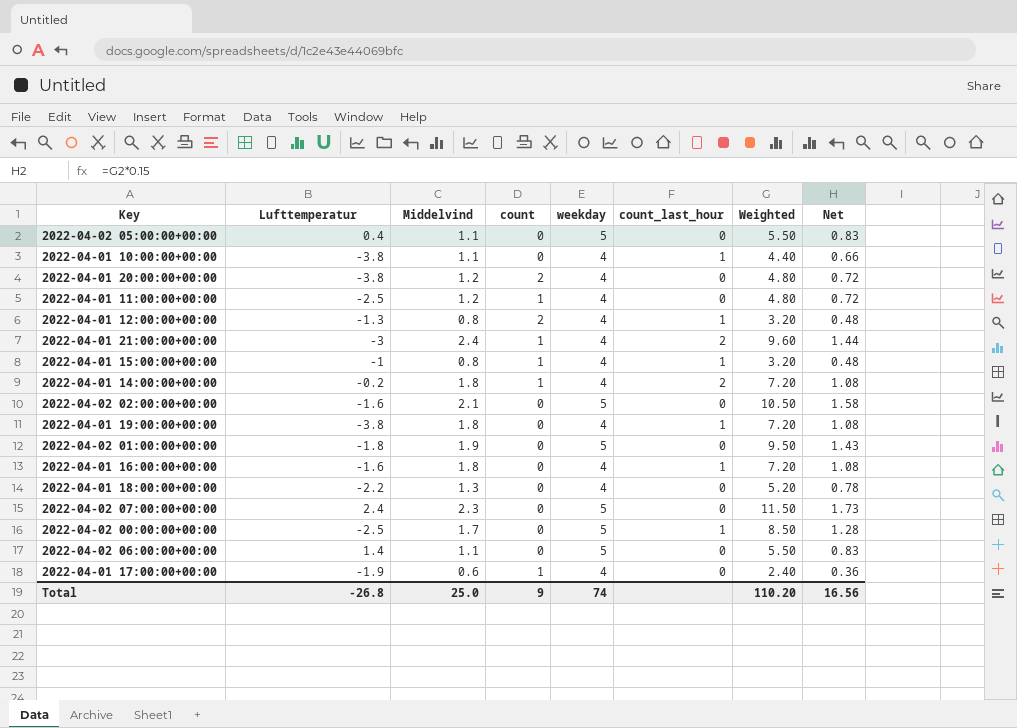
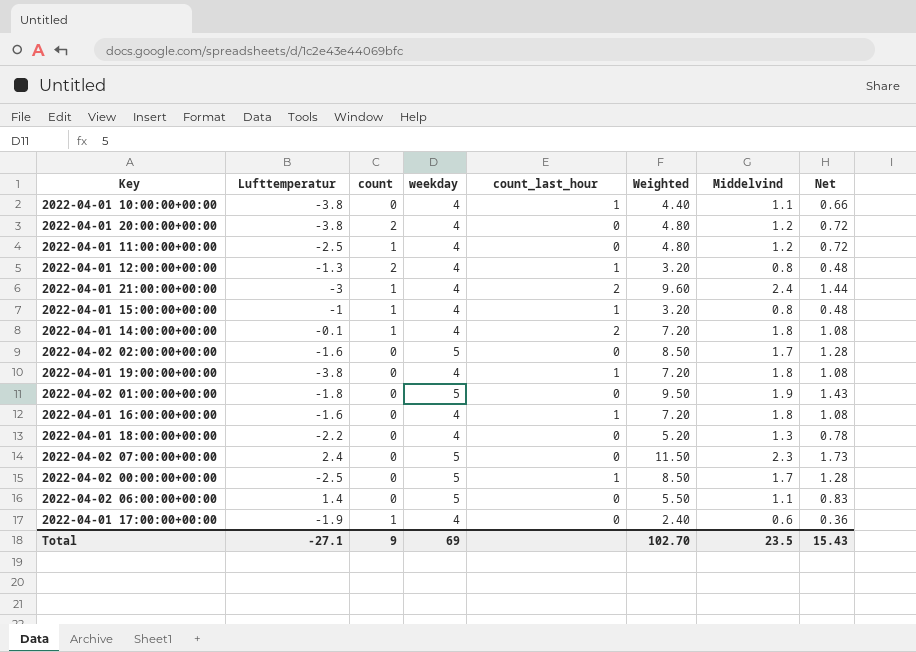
column Middelvind | position: 3 -> 7
row 2022-04-02 05:00:00+00:00: 0.4 | 1.1 | 0 | 5 | 0 | 5.50 | 0.83 -> none
2022-04-01 14:00:00+00:00 | Lufttemperatur: -0.2 -> -0.1
2022-04-02 02:00:00+00:00 | Weighted: 10.50 -> 8.50
2022-04-02 02:00:00+00:00 | Middelvind: 2.1 -> 1.7
2022-04-02 02:00:00+00:00 | Net: 1.58 -> 1.28
Total | Lufttemperatur: -26.8 -> -27.1
Total | weekday: 74 -> 69
Total | Weighted: 110.20 -> 102.70
Total | Middelvind: 25.0 -> 23.5
Total | Net: 16.56 -> 15.43

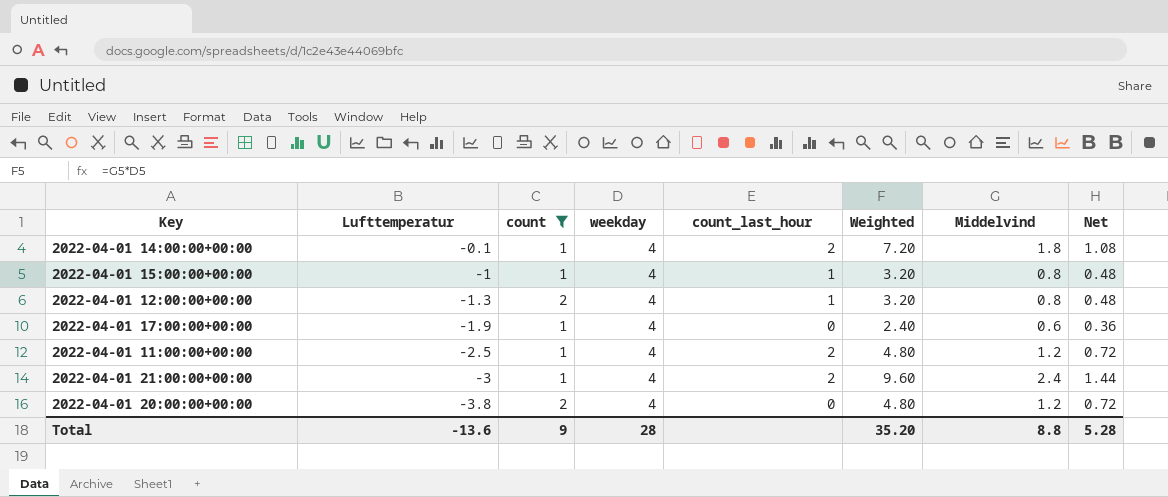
filter: none -> count != 0
row order: none -> Lufttemperatur descending
2022-04-01 11:00:00+00:00 | count_last_hour: 0 -> 2
Total | Lufttemperatur: -27.1 -> -13.6
Total | weekday: 69 -> 28
Total | Weighted: 102.70 -> 35.20
Total | Middelvind: 23.5 -> 8.8
Total | Net: 15.43 -> 5.28

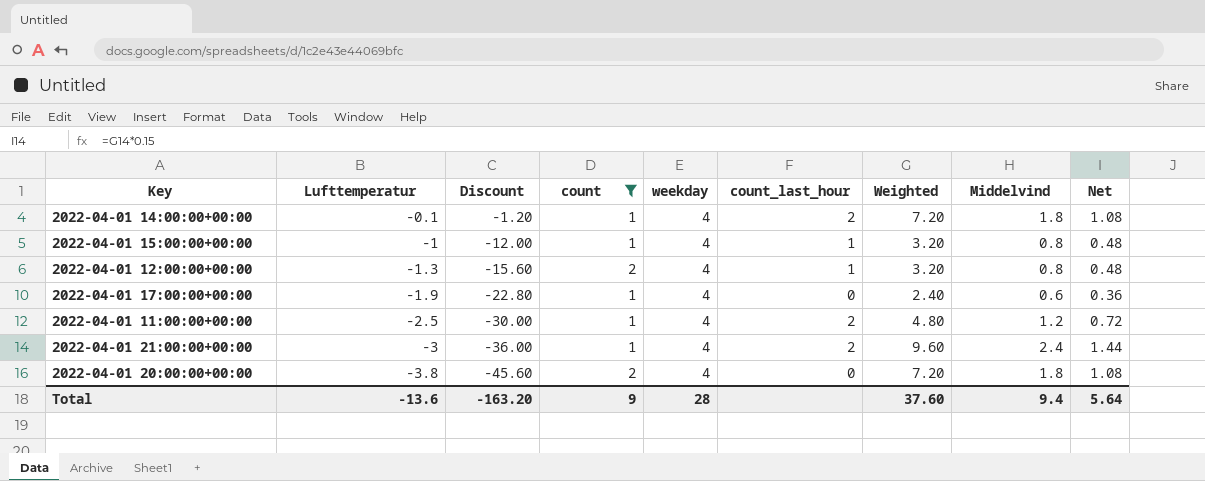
column Discount | formula: none -> [Lufttemperatur] * 12
2022-04-01 20:00:00+00:00 | Weighted: 4.80 -> 7.20
2022-04-01 20:00:00+00:00 | Middelvind: 1.2 -> 1.8
2022-04-01 20:00:00+00:00 | Net: 0.72 -> 1.08
Total | Weighted: 35.20 -> 37.60
Total | Middelvind: 8.8 -> 9.4
Total | Net: 5.28 -> 5.64

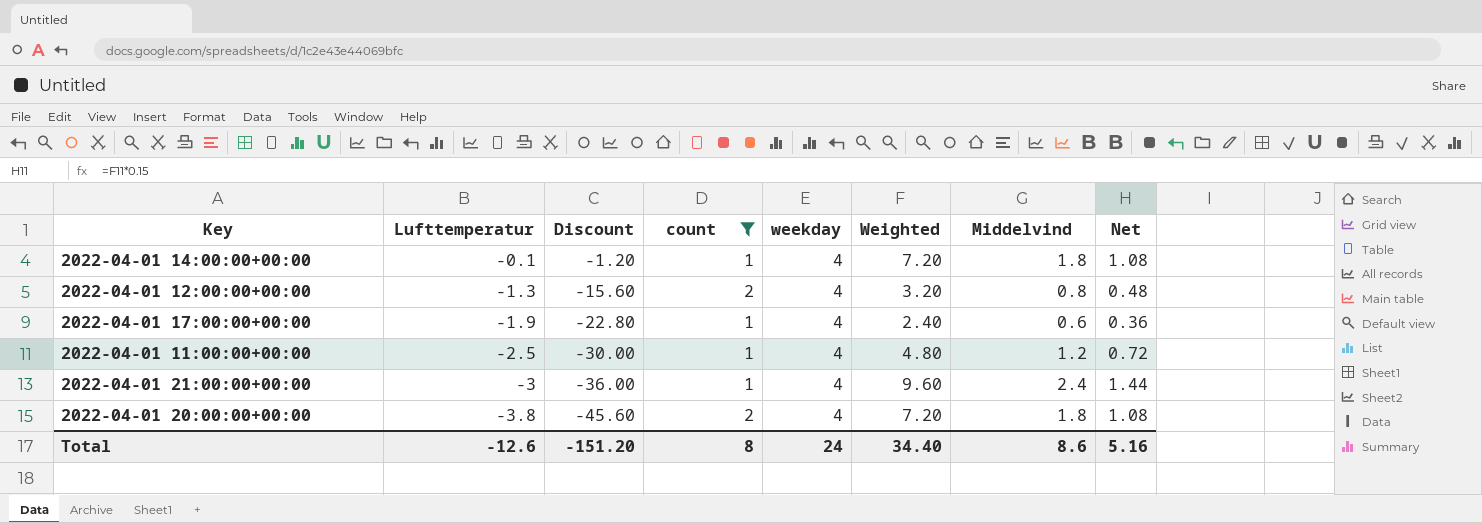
column count_last_hour | position: 6 -> none
row 2022-04-01 15:00:00+00:00: -1 | -12.00 | 1 | 4 | 1 | 3.20 | 0.8 | 0.48 -> none
Total | Lufttemperatur: -13.6 -> -12.6
Total | Discount: -163.20 -> -151.20
Total | count: 9 -> 8
Total | weekday: 28 -> 24
Total | Weighted: 37.60 -> 34.40
Total | Middelvind: 9.4 -> 8.6
Total | Net: 5.64 -> 5.16

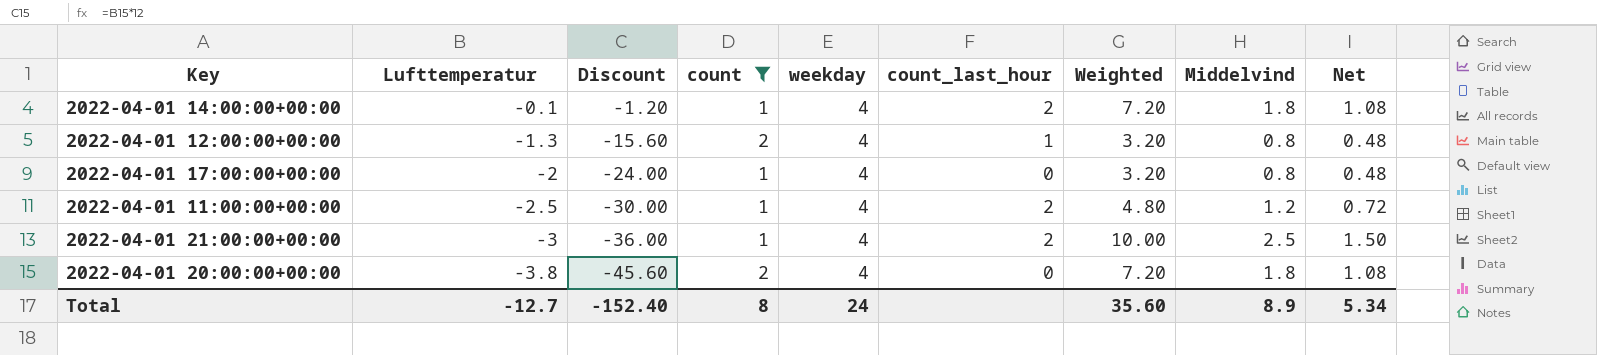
column count_last_hour | position: none -> 6
2022-04-01 17:00:00+00:00 | Lufttemperatur: -1.9 -> -2
2022-04-01 17:00:00+00:00 | Discount: -22.80 -> -24.00
2022-04-01 17:00:00+00:00 | Weighted: 2.40 -> 3.20
2022-04-01 17:00:00+00:00 | Middelvind: 0.6 -> 0.8
2022-04-01 17:00:00+00:00 | Net: 0.36 -> 0.48
2022-04-01 21:00:00+00:00 | Weighted: 9.60 -> 10.00
2022-04-01 21:00:00+00:00 | Middelvind: 2.4 -> 2.5
2022-04-01 21:00:00+00:00 | Net: 1.44 -> 1.50
Total | Lufttemperatur: -12.6 -> -12.7
Total | Discount: -151.20 -> -152.40
Total | Weighted: 34.40 -> 35.60
Total | Middelvind: 8.6 -> 8.9
Total | Net: 5.16 -> 5.34

